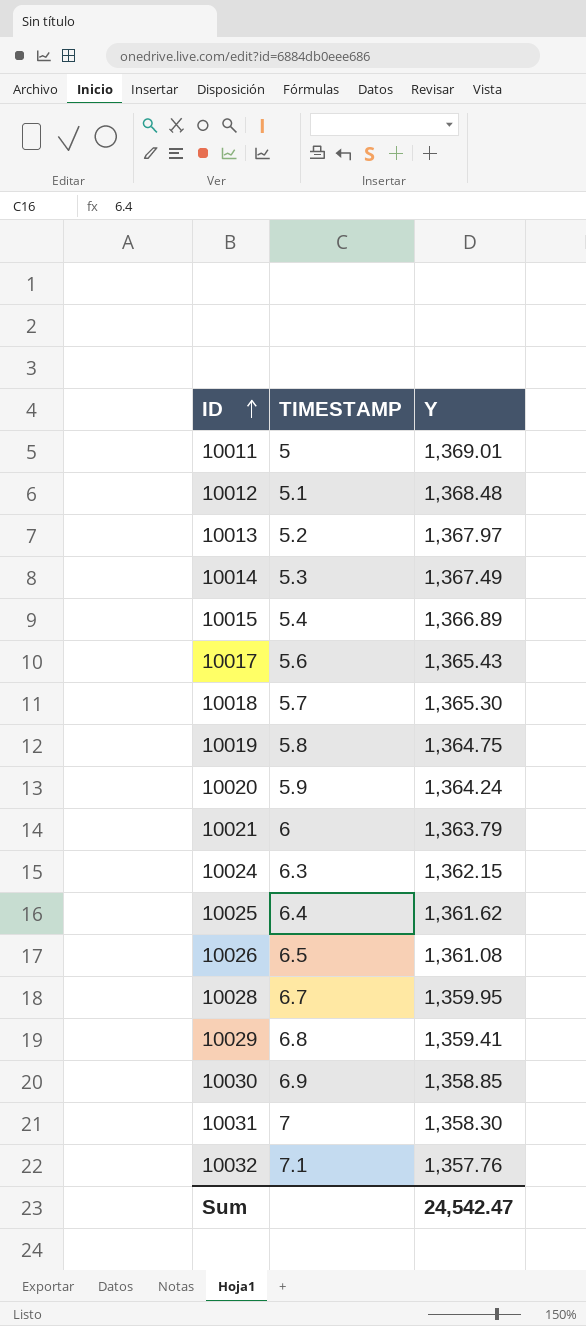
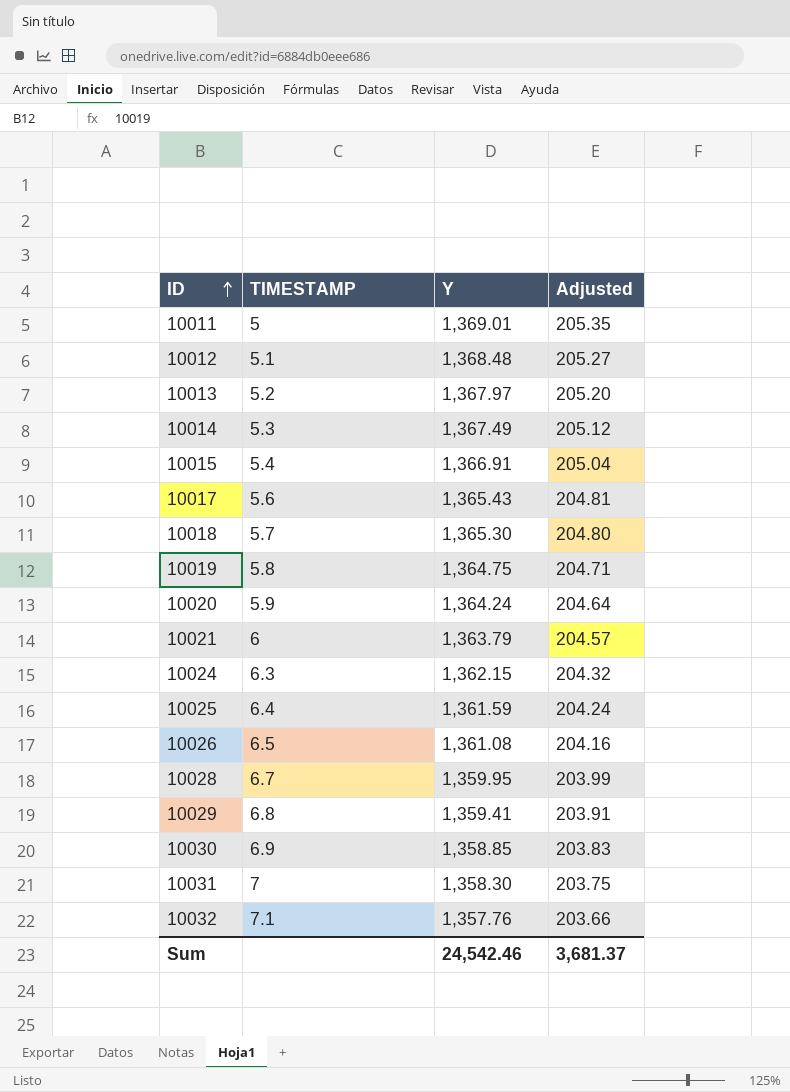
column Adjusted | formula: none -> [Y] * 0.15
10015 | Y: 1,366.89 -> 1,366.91
10025 | Y: 1,361.62 -> 1,361.59
Sum | Y: 24,542.47 -> 24,542.46

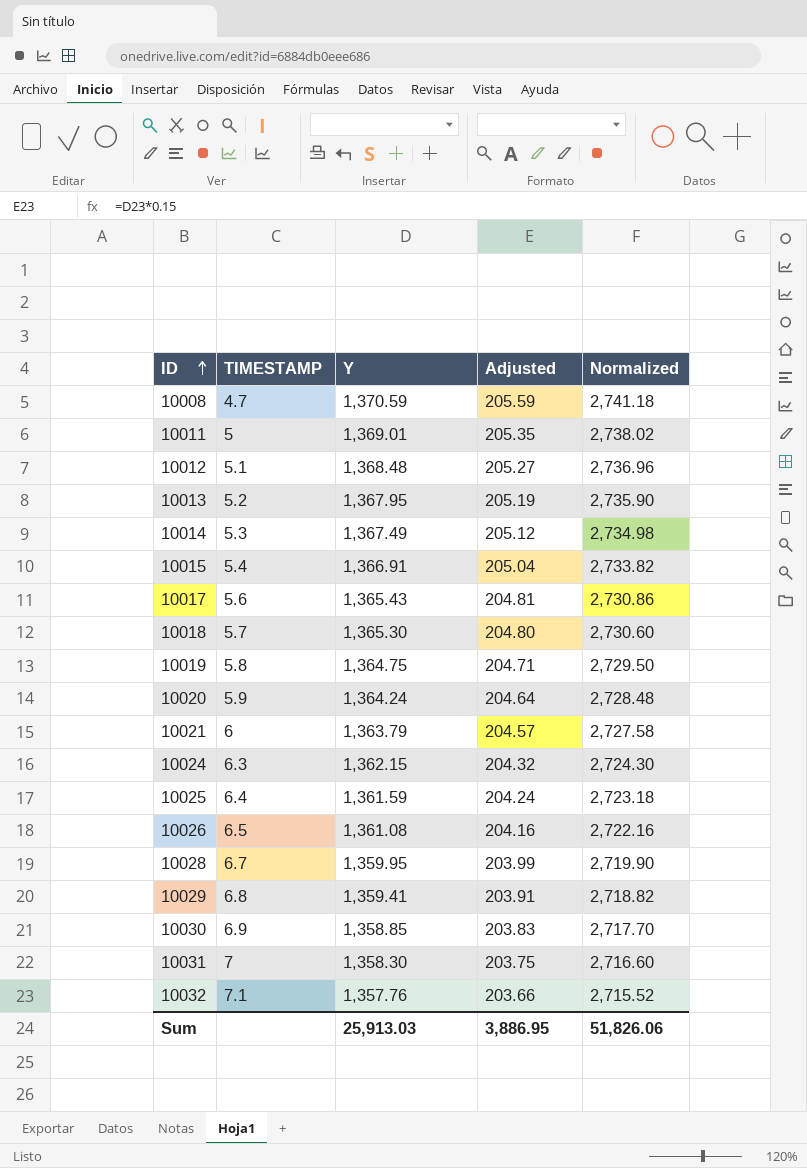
column Normalized | formula: none -> [Y] * 2
row 10008: none -> 4.7 | 1,370.59 | 205.59 | 2,741.18
10013 | Y: 1,367.97 -> 1,367.95
10013 | Adjusted: 205.20 -> 205.19
Sum | Y: 24,542.46 -> 25,913.03
Sum | Adjusted: 3,681.37 -> 3,886.95

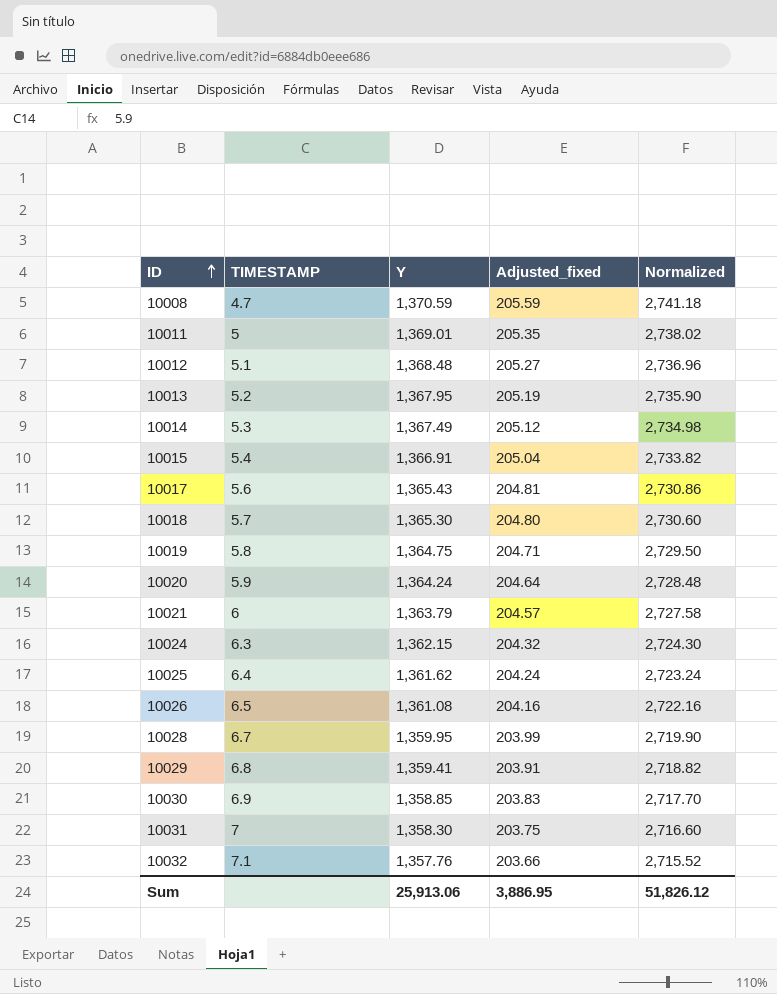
column name: Adjusted -> Adjusted_fixed
10025 | Y: 1,361.59 -> 1,361.62
10025 | Normalized: 2,723.18 -> 2,723.24
Sum | Y: 25,913.03 -> 25,913.06
Sum | Normalized: 51,826.06 -> 51,826.12

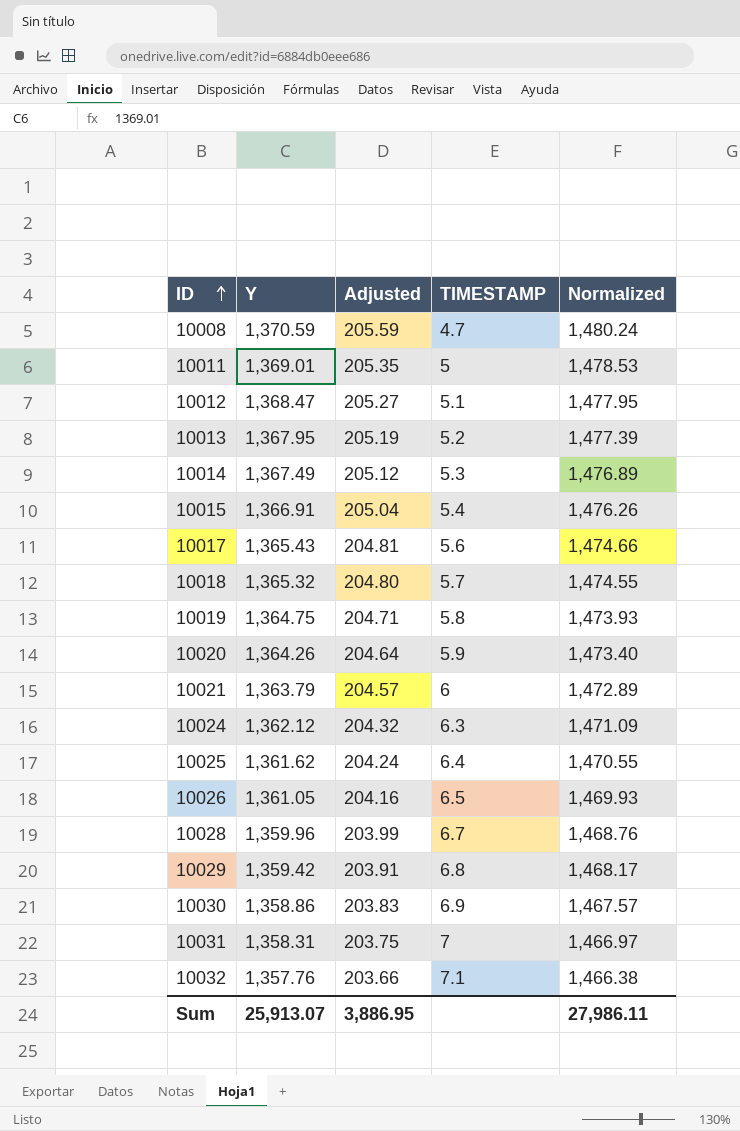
column name: Adjusted_fixed -> Adjusted
column TIMESTAMP | position: 2 -> 4
column Normalized | formula: [Y] * 2 -> [Y] * 1.08
10012 | Y: 1,368.48 -> 1,368.47
10018 | Y: 1,365.30 -> 1,365.32
10020 | Y: 1,364.24 -> 1,364.26
10024 | Y: 1,362.15 -> 1,362.12
10026 | Y: 1,361.08 -> 1,361.05
10028 | Y: 1,359.95 -> 1,359.96
10029 | Y: 1,359.41 -> 1,359.42
10030 | Y: 1,358.85 -> 1,358.86
10031 | Y: 1,358.30 -> 1,358.31
Sum | Y: 25,913.06 -> 25,913.07
Sum | Normalized: 51,826.12 -> 27,986.11

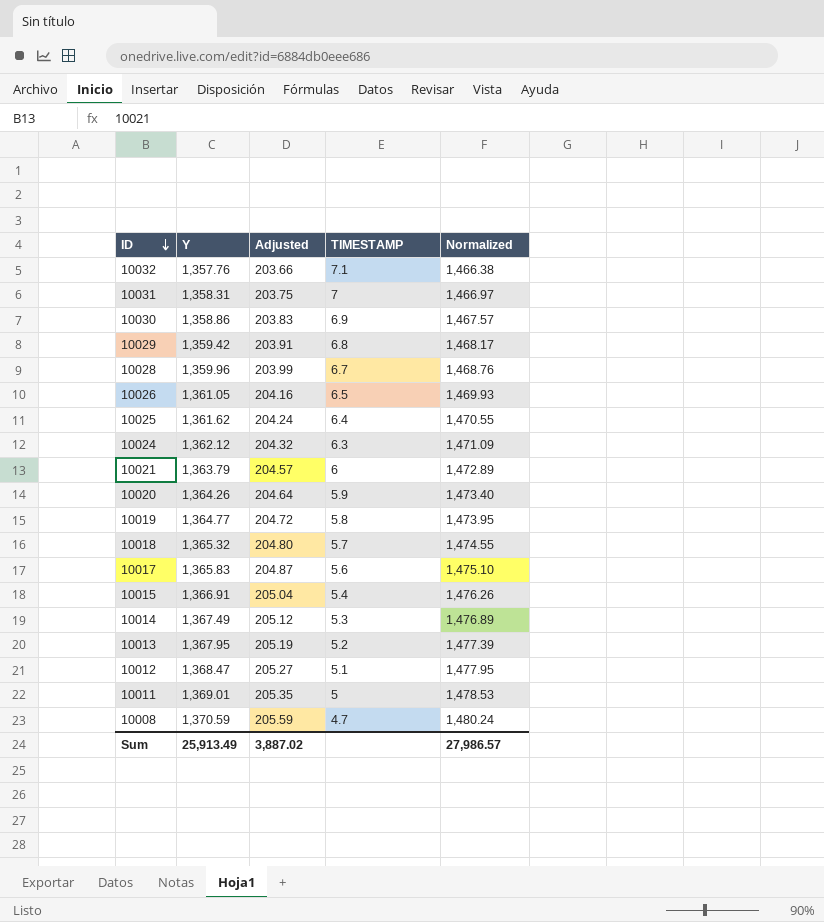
row order: ID ascending -> ID descending
10019 | Y: 1,364.75 -> 1,364.77
10019 | Adjusted: 204.71 -> 204.72
10019 | Normalized: 1,473.93 -> 1,473.95
10017 | Y: 1,365.43 -> 1,365.83
10017 | Adjusted: 204.81 -> 204.87
10017 | Normalized: 1,474.66 -> 1,475.10
Sum | Y: 25,913.07 -> 25,913.49
Sum | Adjusted: 3,886.95 -> 3,887.02
Sum | Normalized: 27,986.11 -> 27,986.57

